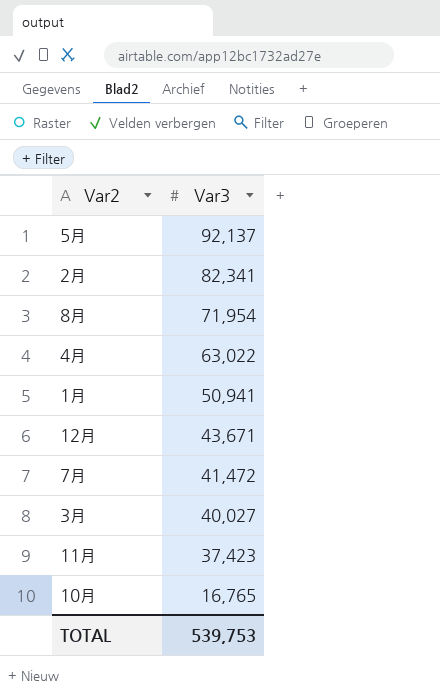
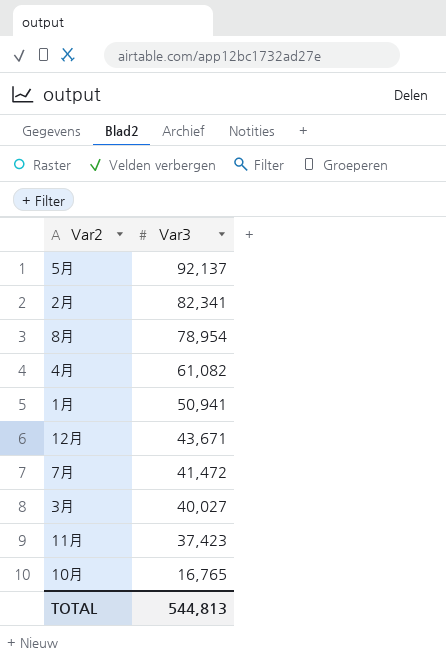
8月 | Var3: 71,954 -> 78,954
4月 | Var3: 63,022 -> 61,082
TOTAL | Var3: 539,753 -> 544,813

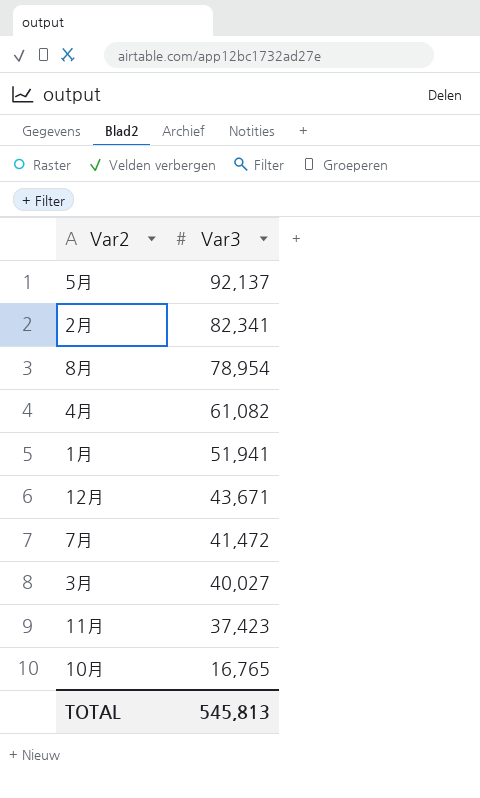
1月 | Var3: 50,941 -> 51,941
TOTAL | Var3: 544,813 -> 545,813

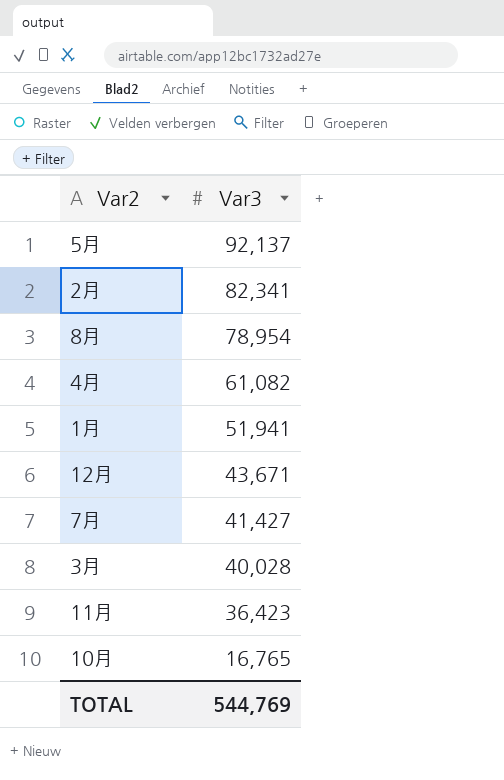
7月 | Var3: 41,472 -> 41,427
3月 | Var3: 40,027 -> 40,028
11月 | Var3: 37,423 -> 36,423
TOTAL | Var3: 545,813 -> 544,769

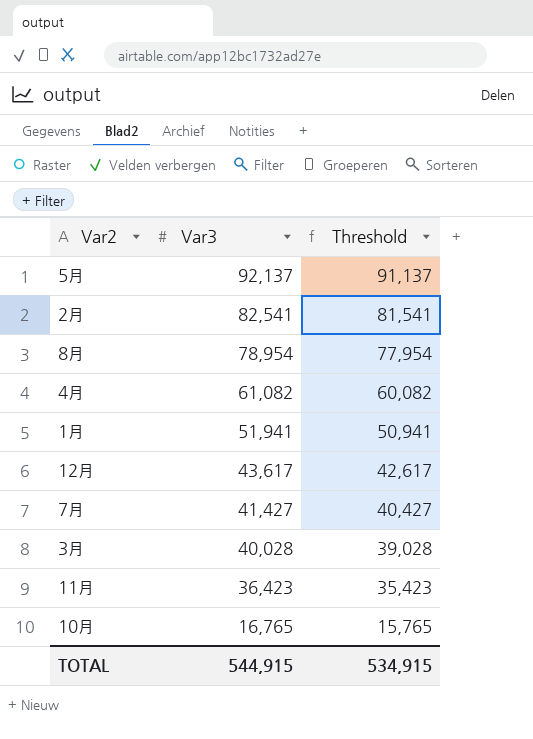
column Threshold | formula: none -> [Var3] - 1000
2月 | Var3: 82,341 -> 82,541
12月 | Var3: 43,671 -> 43,617
TOTAL | Var3: 544,769 -> 544,915

